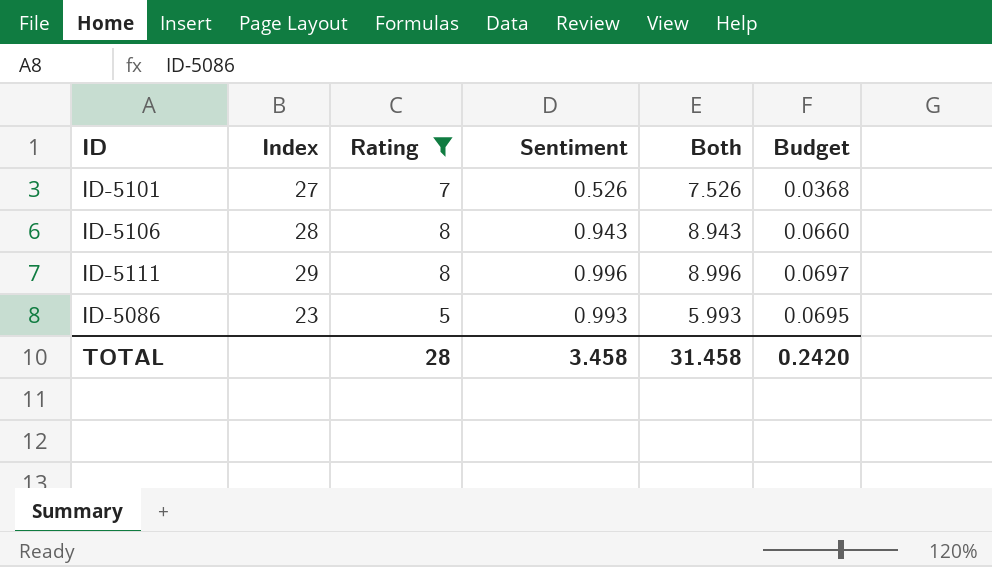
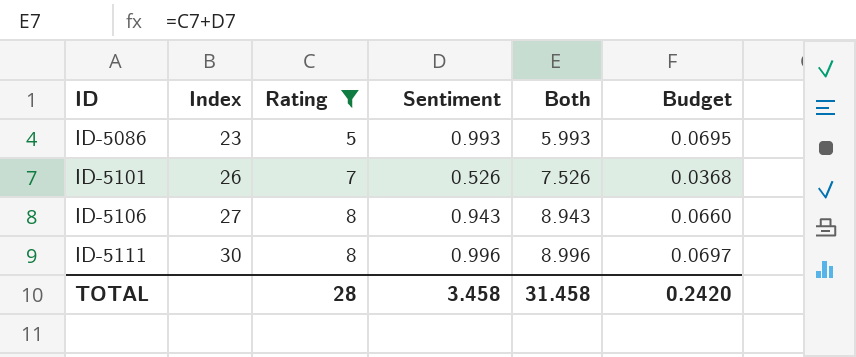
row order: none -> ID ascending
ID-5101 | Index: 27 -> 26
ID-5106 | Index: 28 -> 27
ID-5111 | Index: 29 -> 30

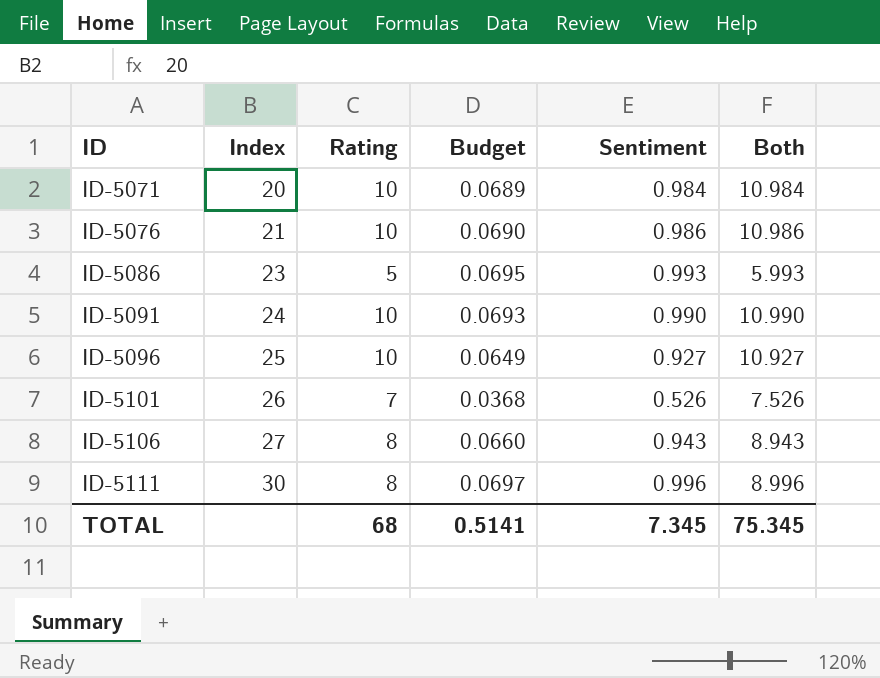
filter: Rating != 10 -> none
column Budget | position: 6 -> 4
TOTAL | Rating: 28 -> 68
TOTAL | Budget: 0.2420 -> 0.5141
TOTAL | Sentiment: 3.458 -> 7.345
TOTAL | Both: 31.458 -> 75.345

